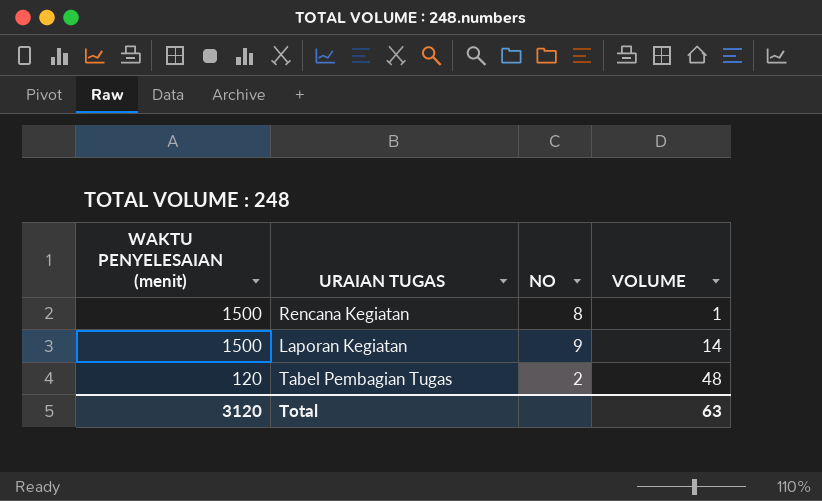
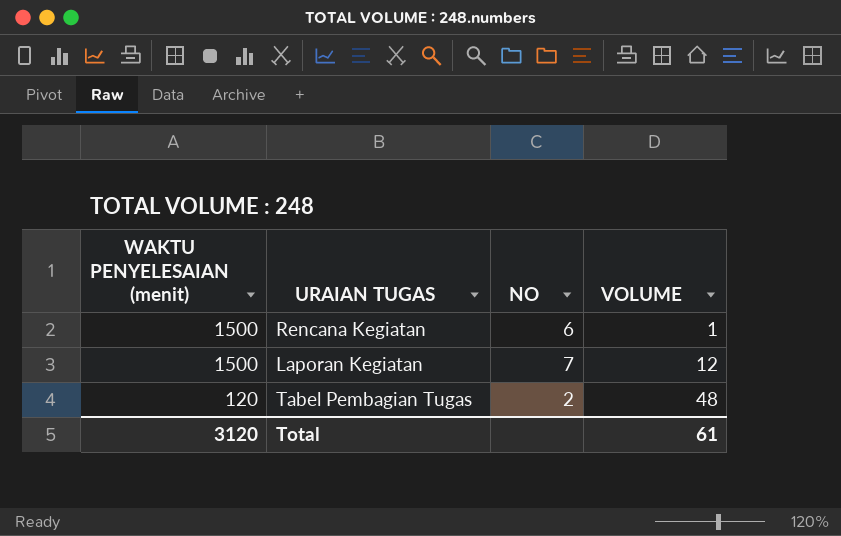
Rencana Kegiatan | NO: 8 -> 6
Laporan Kegiatan | NO: 9 -> 7
Laporan Kegiatan | VOLUME: 14 -> 12
Total | VOLUME: 63 -> 61

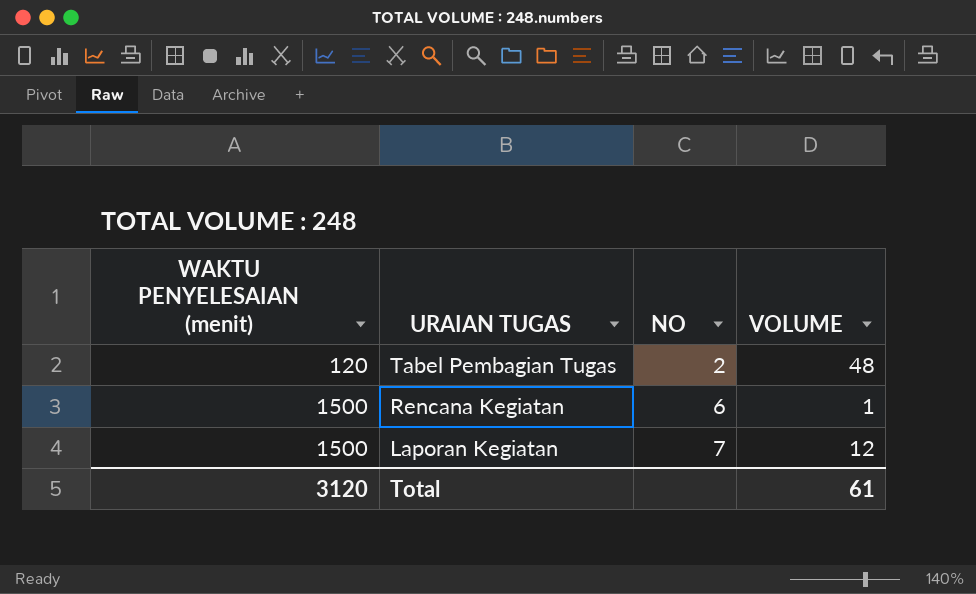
row order: WAKTU PENYELESAIAN (menit) descending -> WAKTU PENYELESAIAN (menit) ascending

